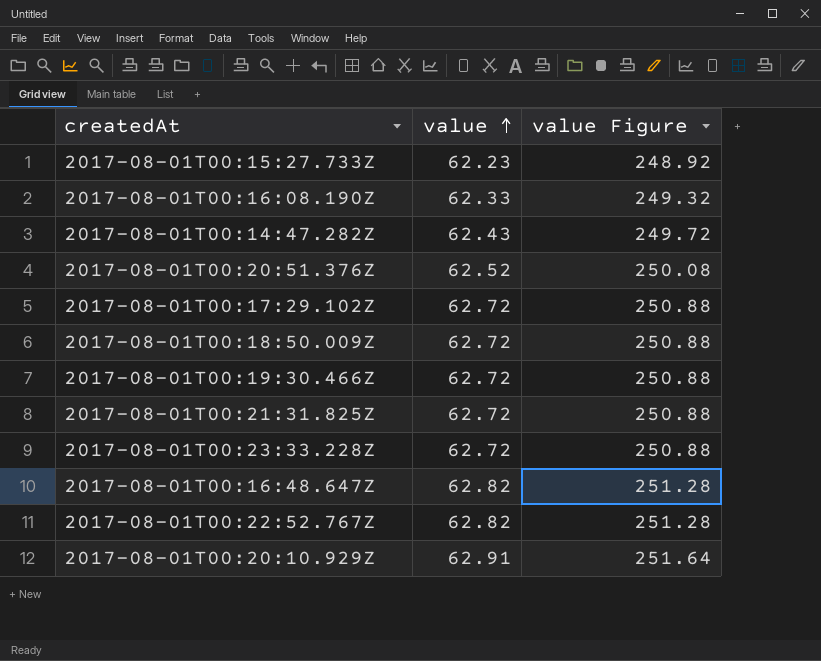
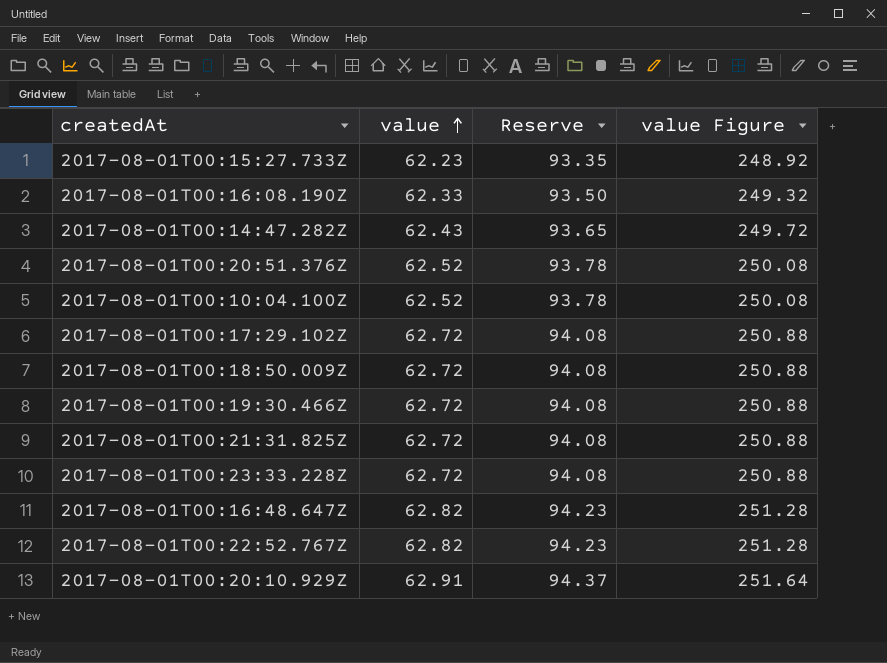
column Reserve | formula: none -> [value] * 1.5
row 2017-08-01T00:10:04.100Z: none -> 62.52 | 93.78 | 250.08

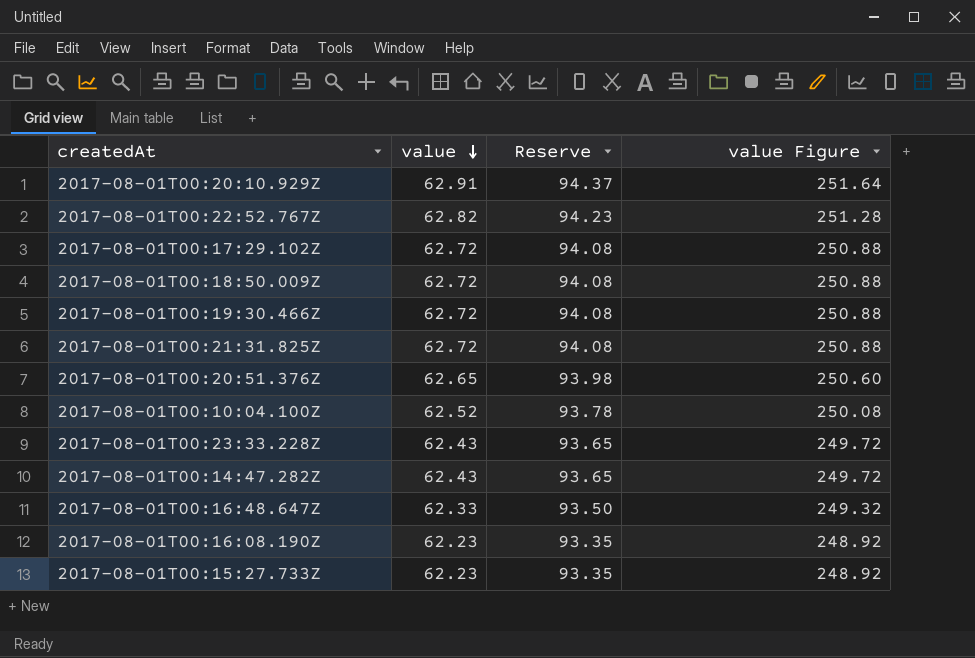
row order: value ascending -> value descending
2017-08-01T00:20:51.376Z | value: 62.52 -> 62.65
2017-08-01T00:20:51.376Z | Reserve: 93.78 -> 93.98
2017-08-01T00:20:51.376Z | value Figure: 250.08 -> 250.60
2017-08-01T00:23:33.228Z | value: 62.72 -> 62.43
2017-08-01T00:23:33.228Z | Reserve: 94.08 -> 93.65
2017-08-01T00:23:33.228Z | value Figure: 250.88 -> 249.72
2017-08-01T00:16:48.647Z | value: 62.82 -> 62.33
2017-08-01T00:16:48.647Z | Reserve: 94.23 -> 93.50
2017-08-01T00:16:48.647Z | value Figure: 251.28 -> 249.32
2017-08-01T00:16:08.190Z | value: 62.33 -> 62.23
2017-08-01T00:16:08.190Z | Reserve: 93.50 -> 93.35
2017-08-01T00:16:08.190Z | value Figure: 249.32 -> 248.92

